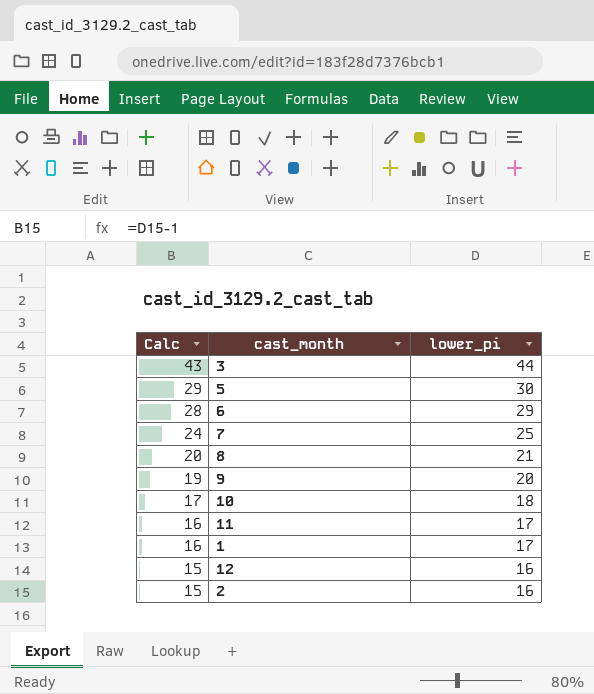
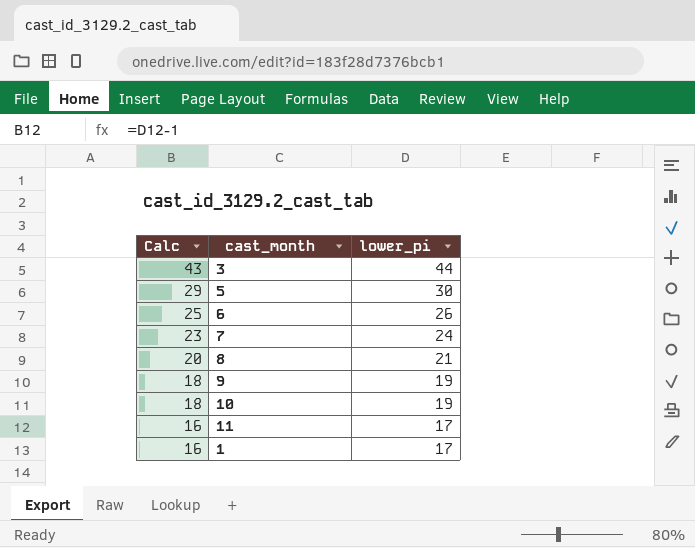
row 12: 15 | 16 -> none
row 2: 15 | 16 -> none
6 | Calc: 28 -> 25
6 | lower_pi: 29 -> 26
7 | Calc: 24 -> 23
7 | lower_pi: 25 -> 24
9 | Calc: 19 -> 18
9 | lower_pi: 20 -> 19
10 | Calc: 17 -> 18
10 | lower_pi: 18 -> 19

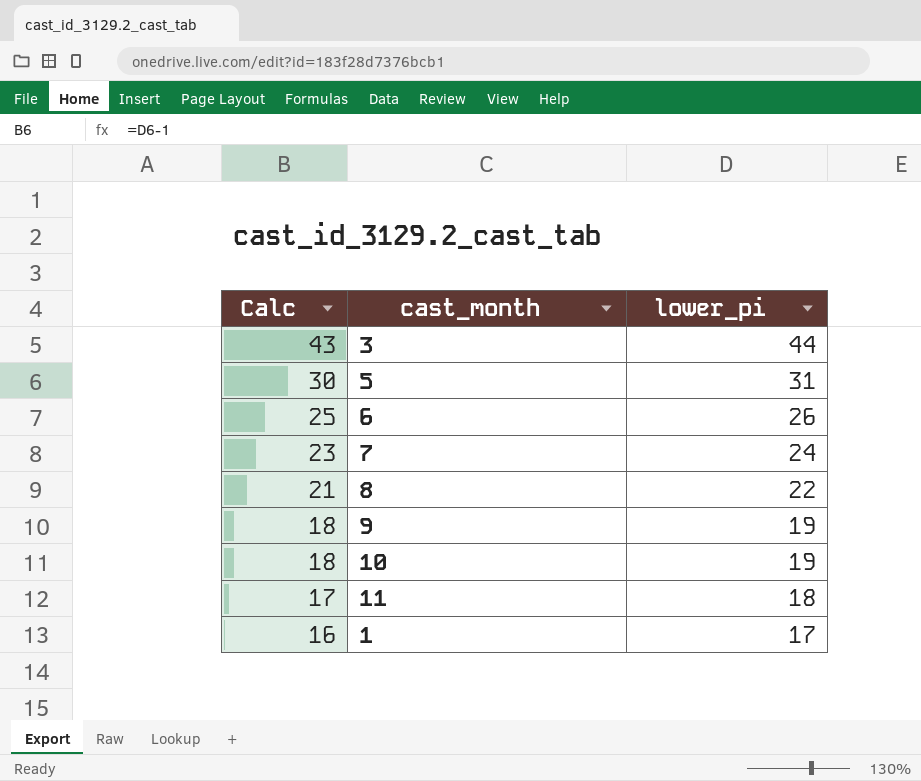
5 | Calc: 29 -> 30
5 | lower_pi: 30 -> 31
8 | Calc: 20 -> 21
8 | lower_pi: 21 -> 22
11 | Calc: 16 -> 17
11 | lower_pi: 17 -> 18

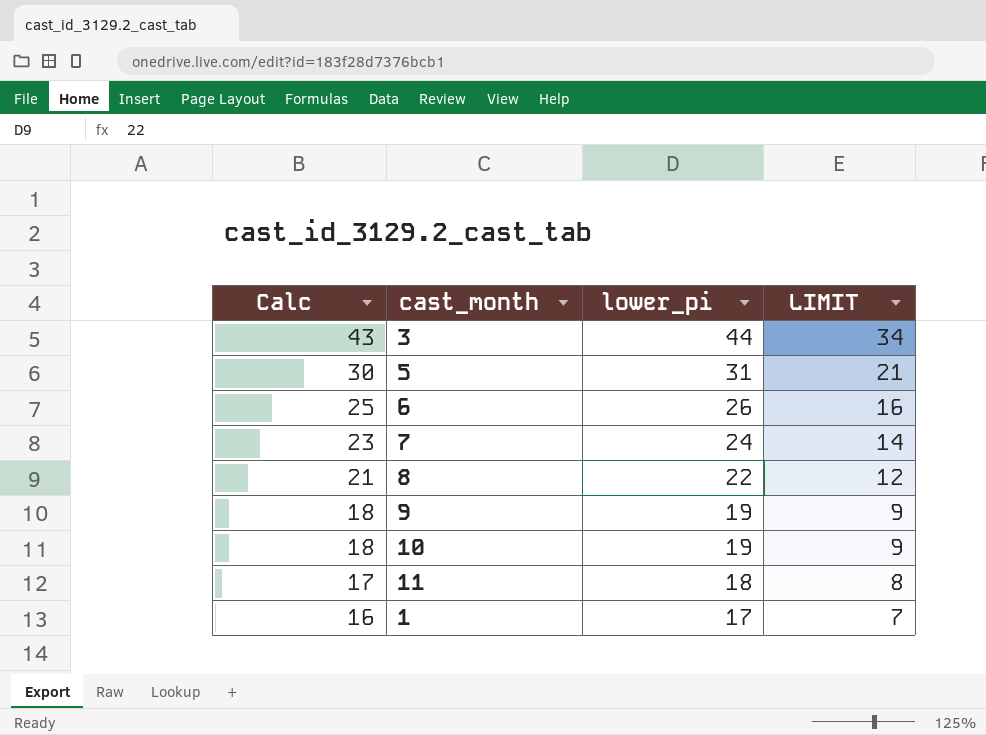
column LIMIT | formula: none -> [lower_pi] - 10

